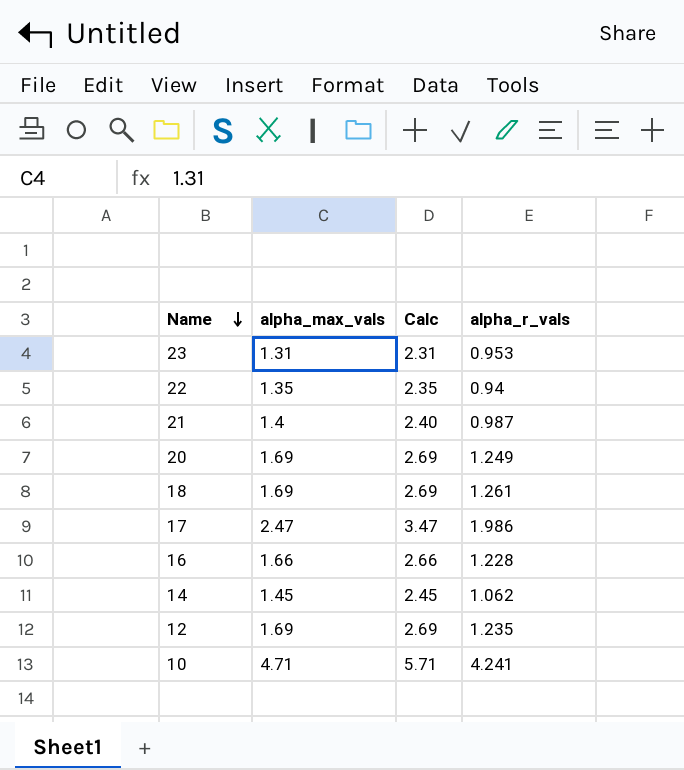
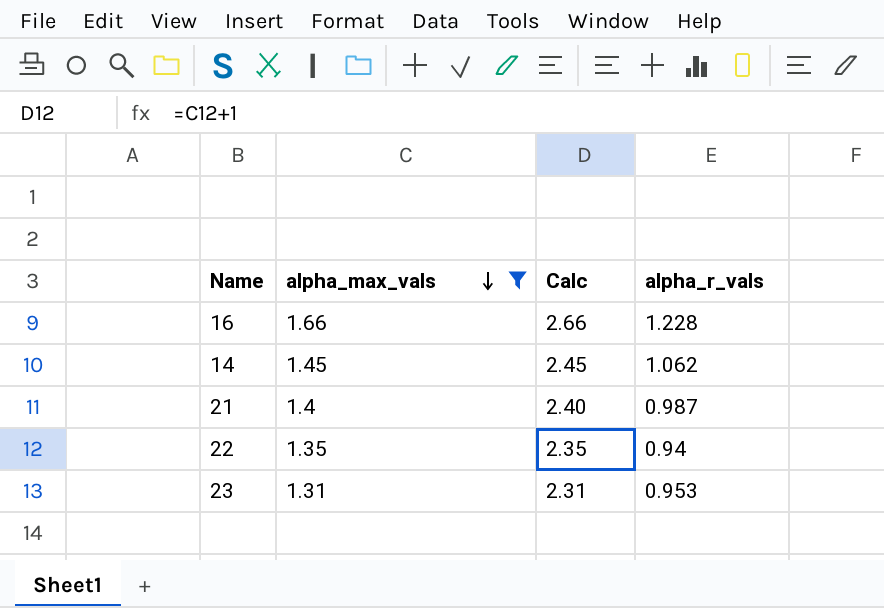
filter: none -> alpha_max_vals <= 1.66
row order: Name descending -> alpha_max_vals descending

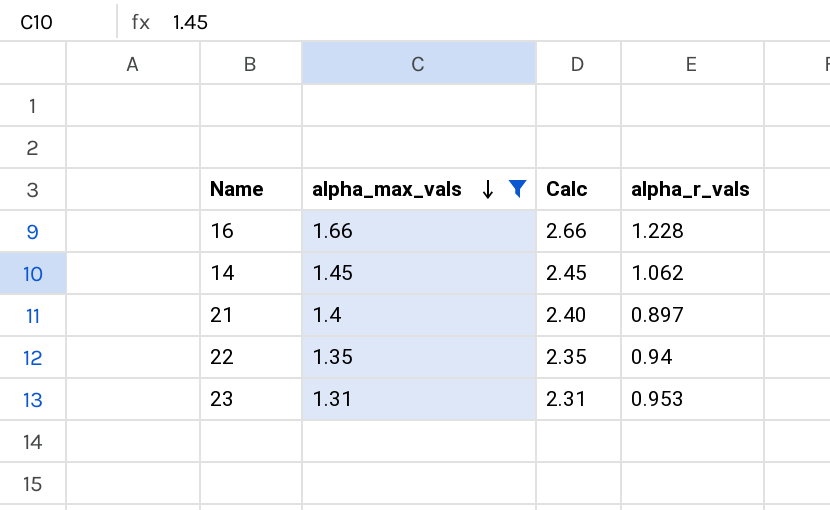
21 | alpha_r_vals: 0.987 -> 0.897

